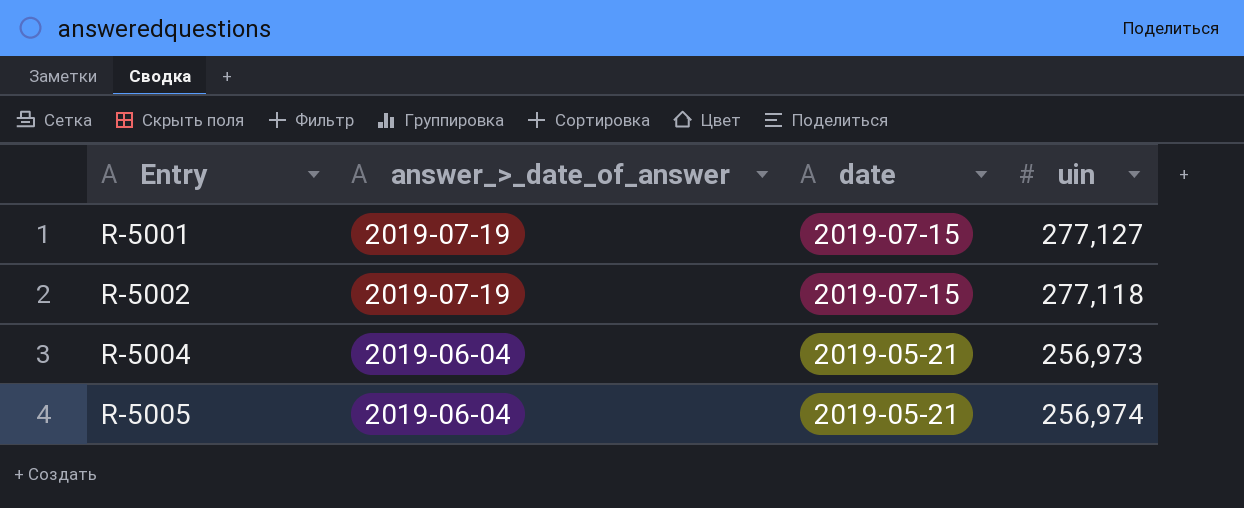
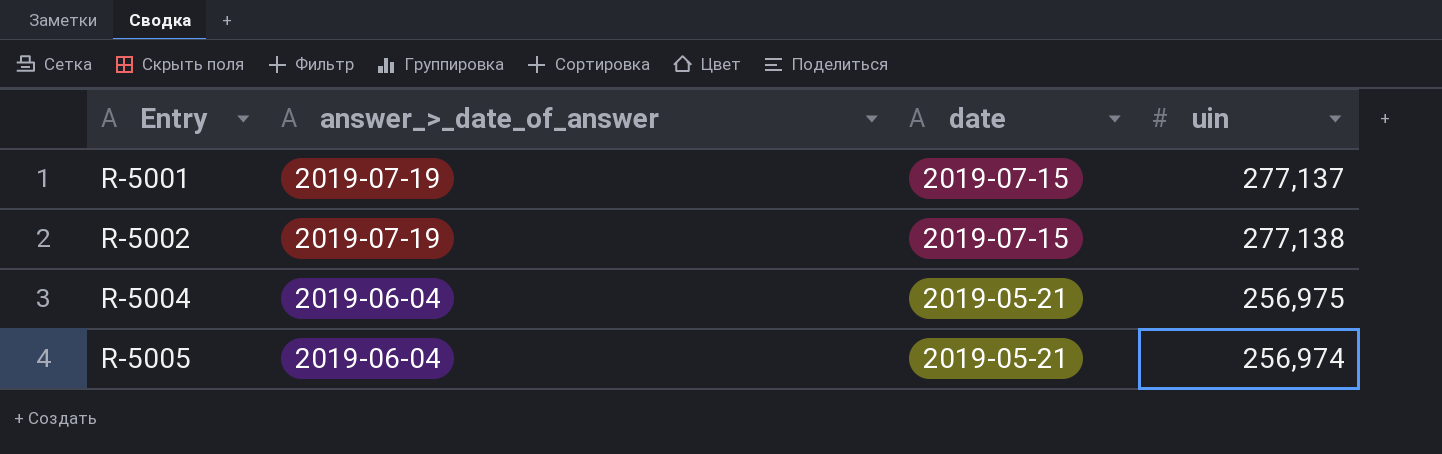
R-5001 | uin: 277,127 -> 277,137
R-5002 | uin: 277,118 -> 277,138
R-5004 | uin: 256,973 -> 256,975

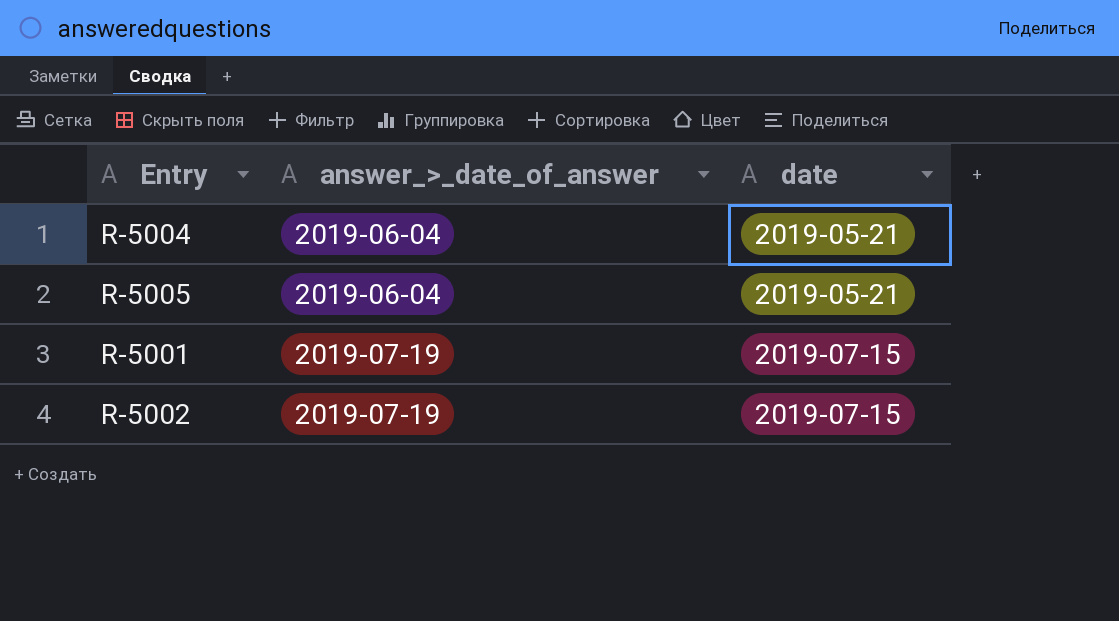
row order: Entry ascending -> answer_>_date_of_answer ascending
column uin | position: 4 -> none

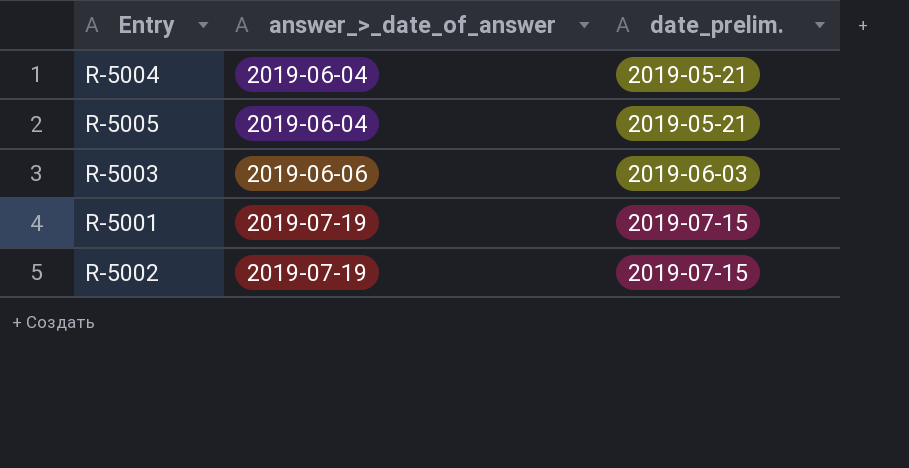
column name: date -> date_prelim.
row R-5003: none -> 2019-06-06 | 2019-06-03

